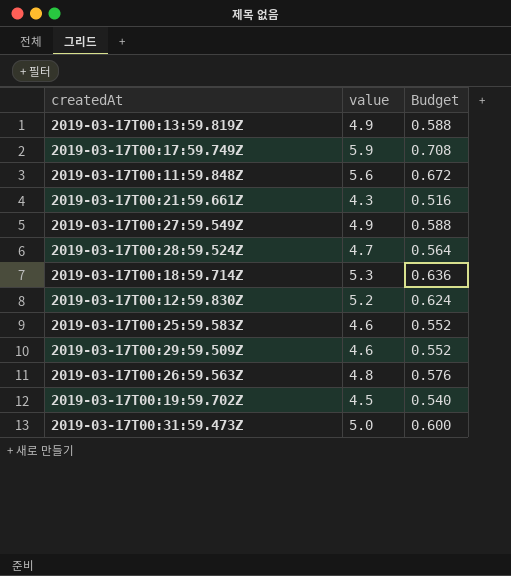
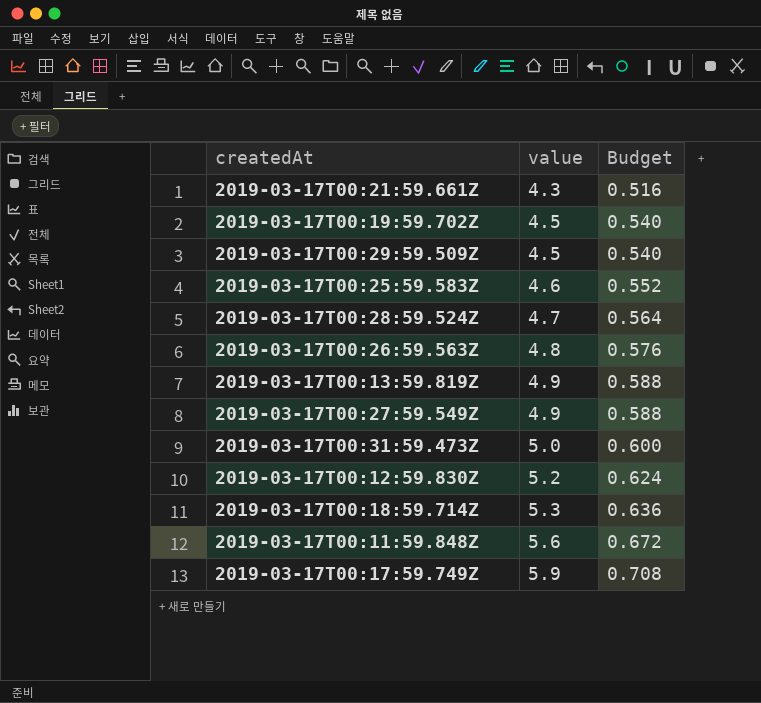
row order: none -> value ascending
2019-03-17T00:29:59.509Z | value: 4.6 -> 4.5
2019-03-17T00:29:59.509Z | Budget: 0.552 -> 0.540

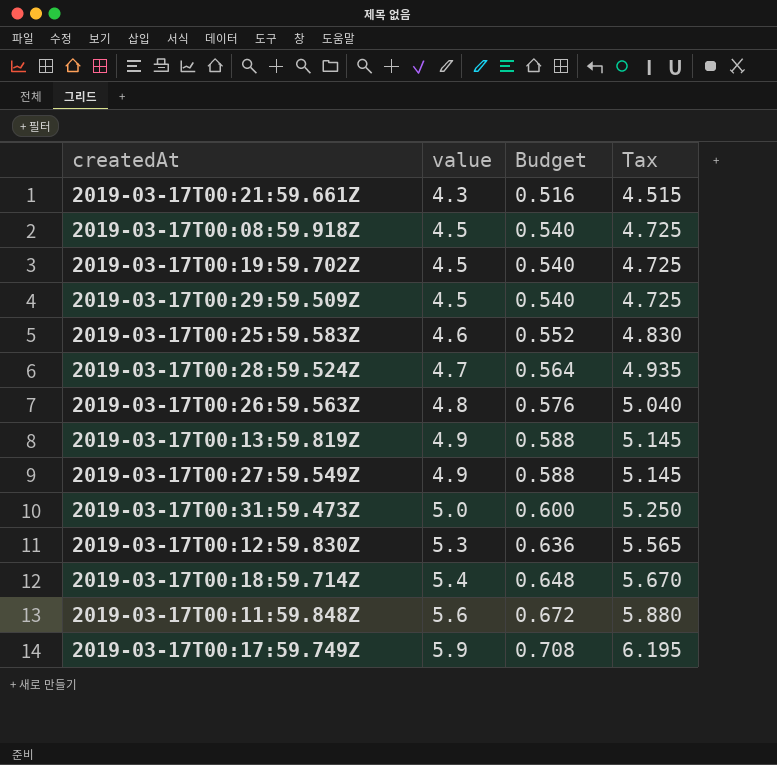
column Tax | formula: none -> [value] * 1.05
row 2019-03-17T00:08:59.918Z: none -> 4.5 | 0.540 | 4.725
2019-03-17T00:12:59.830Z | value: 5.2 -> 5.3
2019-03-17T00:12:59.830Z | Budget: 0.624 -> 0.636
2019-03-17T00:18:59.714Z | value: 5.3 -> 5.4
2019-03-17T00:18:59.714Z | Budget: 0.636 -> 0.648

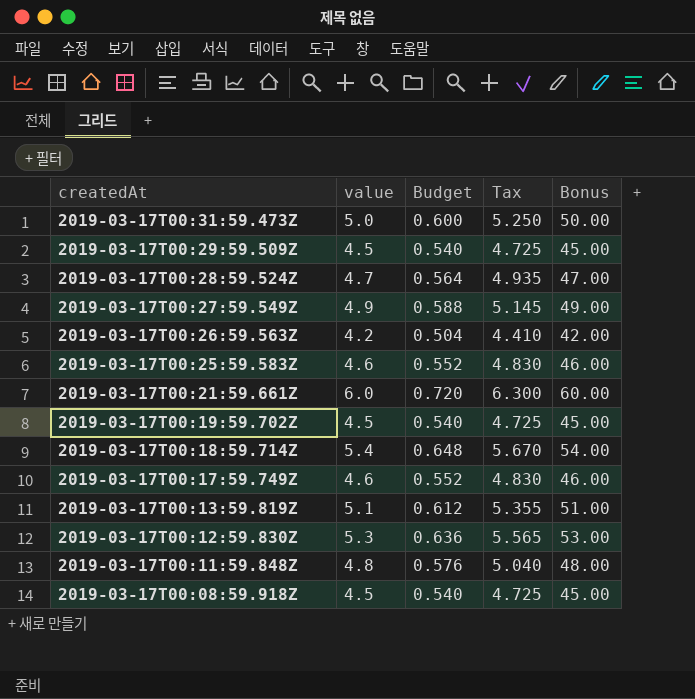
row order: value ascending -> createdAt descending
column Bonus | formula: none -> [value] * 10
2019-03-17T00:26:59.563Z | value: 4.8 -> 4.2
2019-03-17T00:26:59.563Z | Budget: 0.576 -> 0.504
2019-03-17T00:26:59.563Z | Tax: 5.040 -> 4.410
2019-03-17T00:21:59.661Z | value: 4.3 -> 6.0
2019-03-17T00:21:59.661Z | Budget: 0.516 -> 0.720
2019-03-17T00:21:59.661Z | Tax: 4.515 -> 6.300
2019-03-17T00:17:59.749Z | value: 5.9 -> 4.6
2019-03-17T00:17:59.749Z | Budget: 0.708 -> 0.552
2019-03-17T00:17:59.749Z | Tax: 6.195 -> 4.830
2019-03-17T00:13:59.819Z | value: 4.9 -> 5.1
2019-03-17T00:13:59.819Z | Budget: 0.588 -> 0.612
2019-03-17T00:13:59.819Z | Tax: 5.145 -> 5.355
2019-03-17T00:11:59.848Z | value: 5.6 -> 4.8
2019-03-17T00:11:59.848Z | Budget: 0.672 -> 0.576
2019-03-17T00:11:59.848Z | Tax: 5.880 -> 5.040

